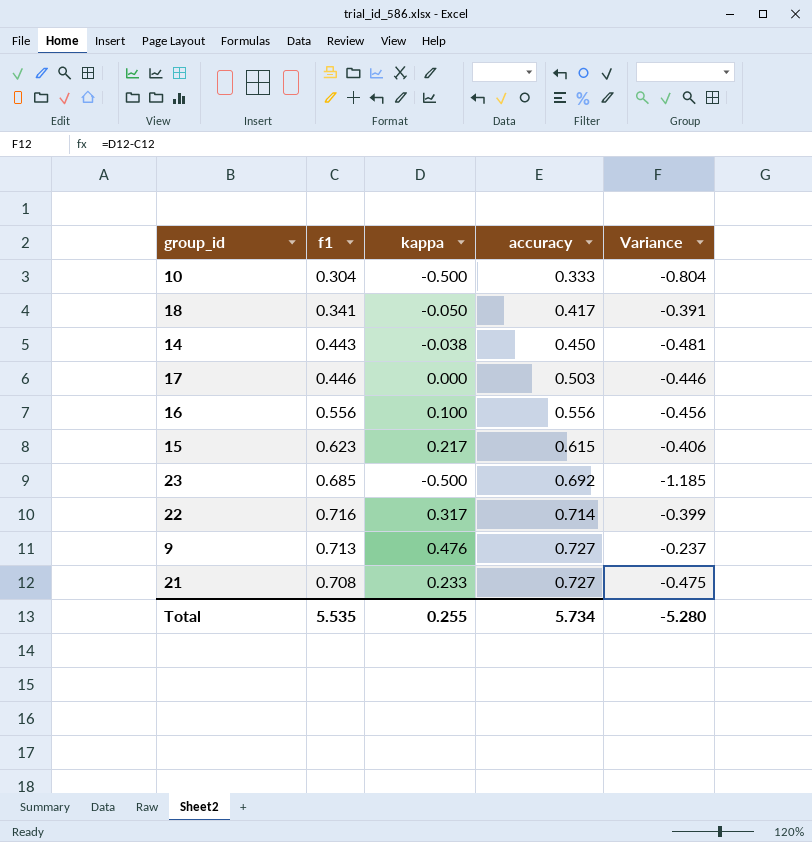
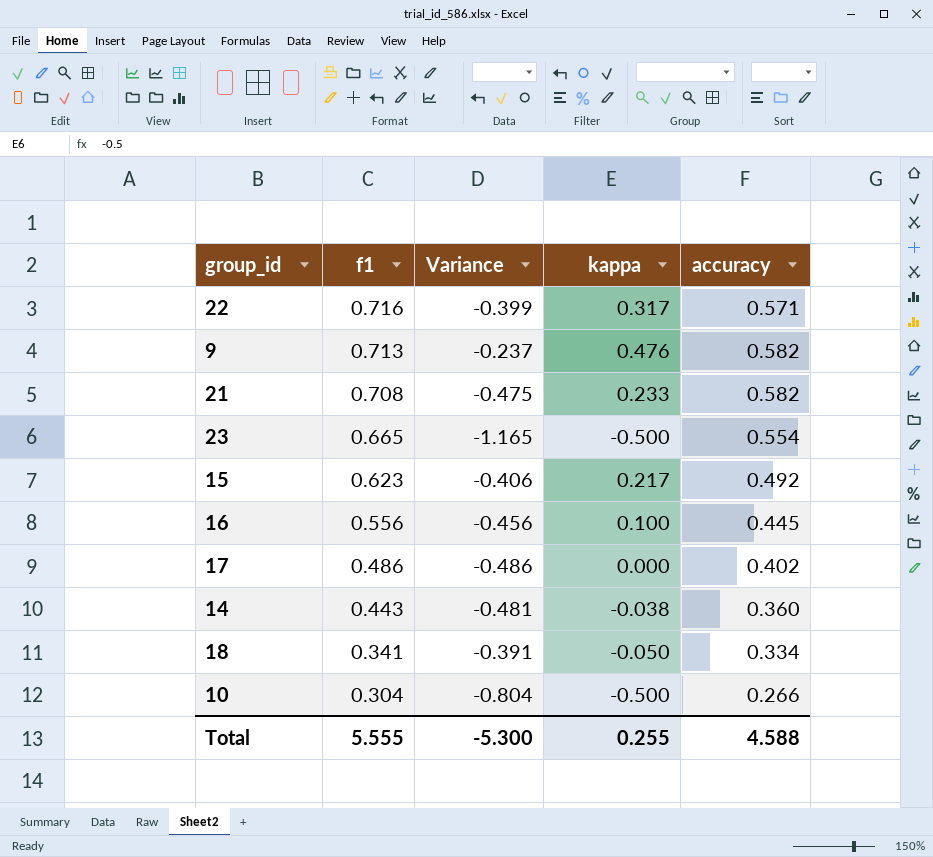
row order: accuracy ascending -> f1 descending
column Variance | position: 5 -> 3
22 | accuracy: 0.714 -> 0.571
9 | accuracy: 0.727 -> 0.582
21 | accuracy: 0.727 -> 0.582
23 | f1: 0.685 -> 0.665
23 | Variance: -1.185 -> -1.165
23 | accuracy: 0.692 -> 0.554
15 | accuracy: 0.615 -> 0.492
16 | accuracy: 0.556 -> 0.445
17 | f1: 0.446 -> 0.486
17 | Variance: -0.446 -> -0.486
17 | accuracy: 0.503 -> 0.402
14 | accuracy: 0.450 -> 0.360
18 | accuracy: 0.417 -> 0.334
10 | accuracy: 0.333 -> 0.266
Total | f1: 5.535 -> 5.555
Total | Variance: -5.280 -> -5.300
Total | accuracy: 5.734 -> 4.588

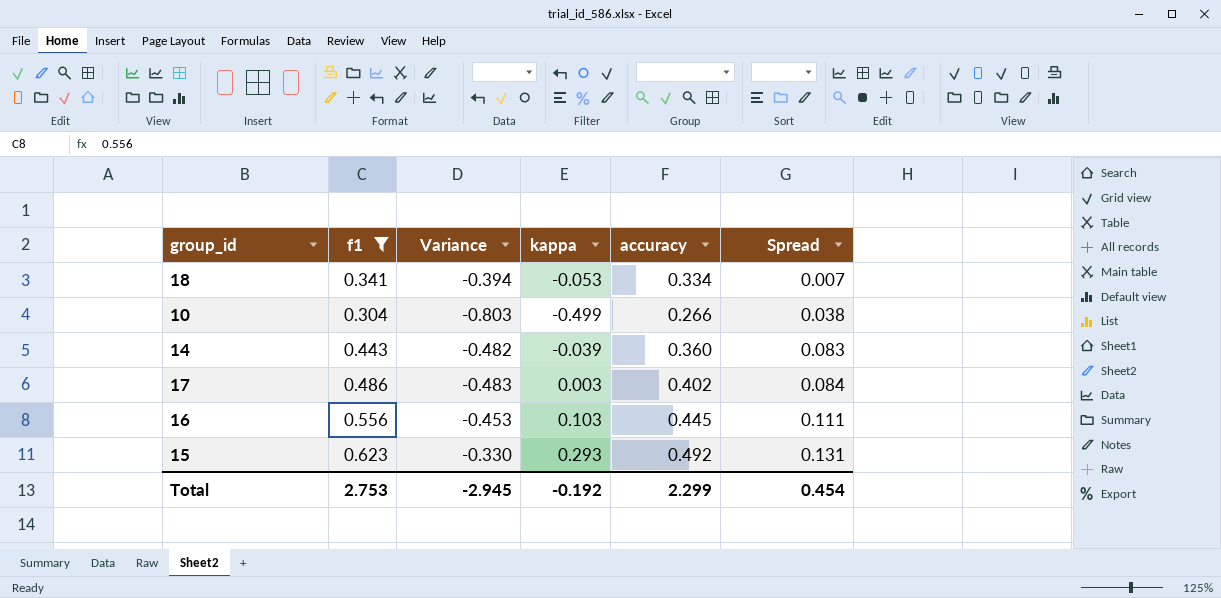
filter: none -> f1 <= 0.623
row order: f1 descending -> Spread ascending
column Spread | formula: none -> [f1] - [accuracy]
18 | Variance: -0.391 -> -0.394
18 | kappa: -0.050 -> -0.053
10 | Variance: -0.804 -> -0.803
10 | kappa: -0.500 -> -0.499
14 | Variance: -0.481 -> -0.482
14 | kappa: -0.038 -> -0.039
17 | Variance: -0.486 -> -0.483
17 | kappa: 0.000 -> 0.003
16 | Variance: -0.456 -> -0.453
16 | kappa: 0.100 -> 0.103
15 | Variance: -0.406 -> -0.330
15 | kappa: 0.217 -> 0.293
Total | f1: 5.555 -> 2.753
Total | Variance: -5.300 -> -2.945
Total | kappa: 0.255 -> -0.192
Total | accuracy: 4.588 -> 2.299

